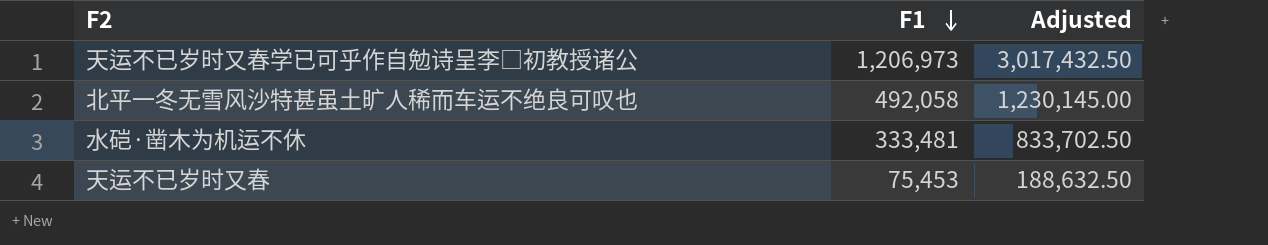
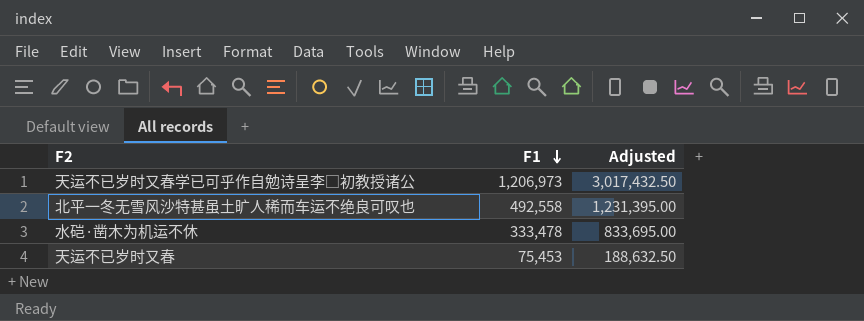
北平一冬无雪风沙特甚虽土旷人稀而车运不绝良可叹也 | F1: 492,058 -> 492,558
北平一冬无雪风沙特甚虽土旷人稀而车运不绝良可叹也 | Adjusted: 1,230,145.00 -> 1,231,395.00
水硙·凿木为机运不休 | F1: 333,481 -> 333,478
水硙·凿木为机运不休 | Adjusted: 833,702.50 -> 833,695.00

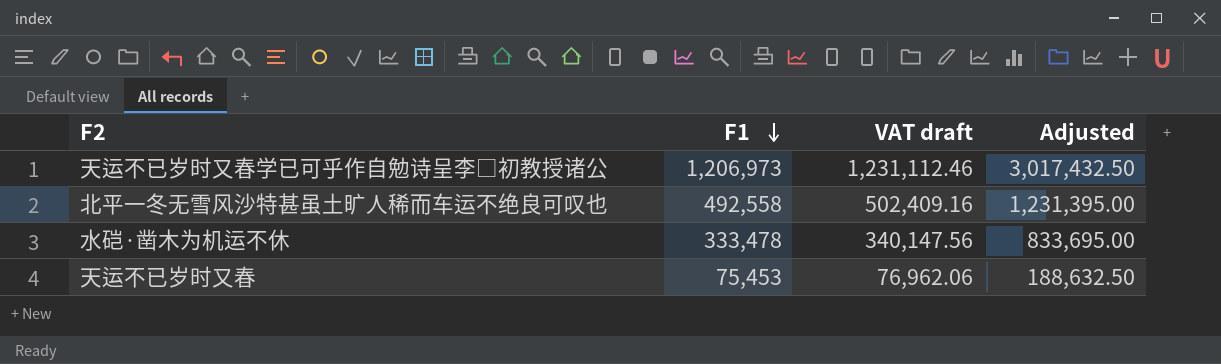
column VAT draft | formula: none -> [F1] * 1.02

